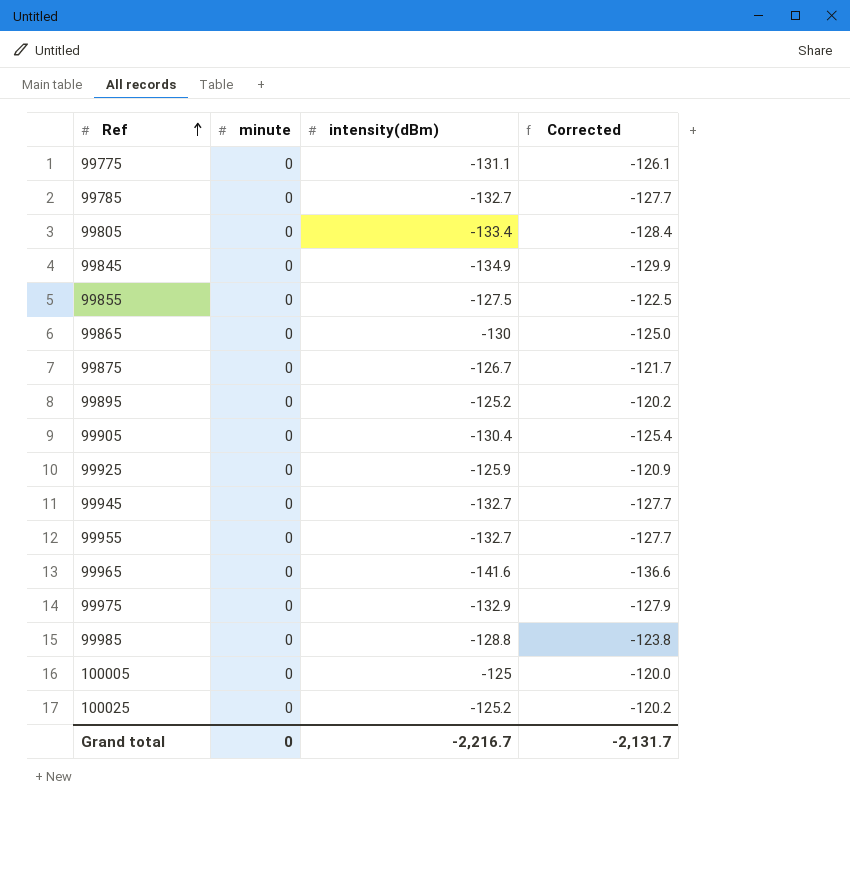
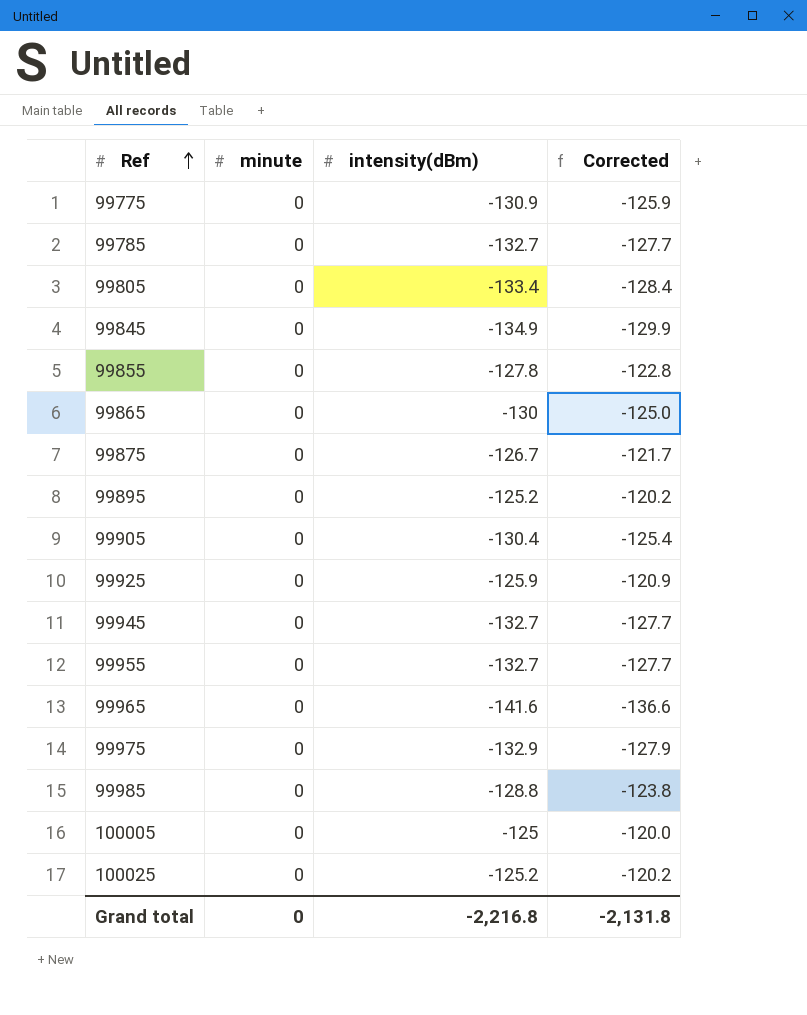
99775 | intensity(dBm): -131.1 -> -130.9
99775 | Corrected: -126.1 -> -125.9
99855 | intensity(dBm): -127.5 -> -127.8
99855 | Corrected: -122.5 -> -122.8
Grand total | intensity(dBm): -2,216.7 -> -2,216.8
Grand total | Corrected: -2,131.7 -> -2,131.8

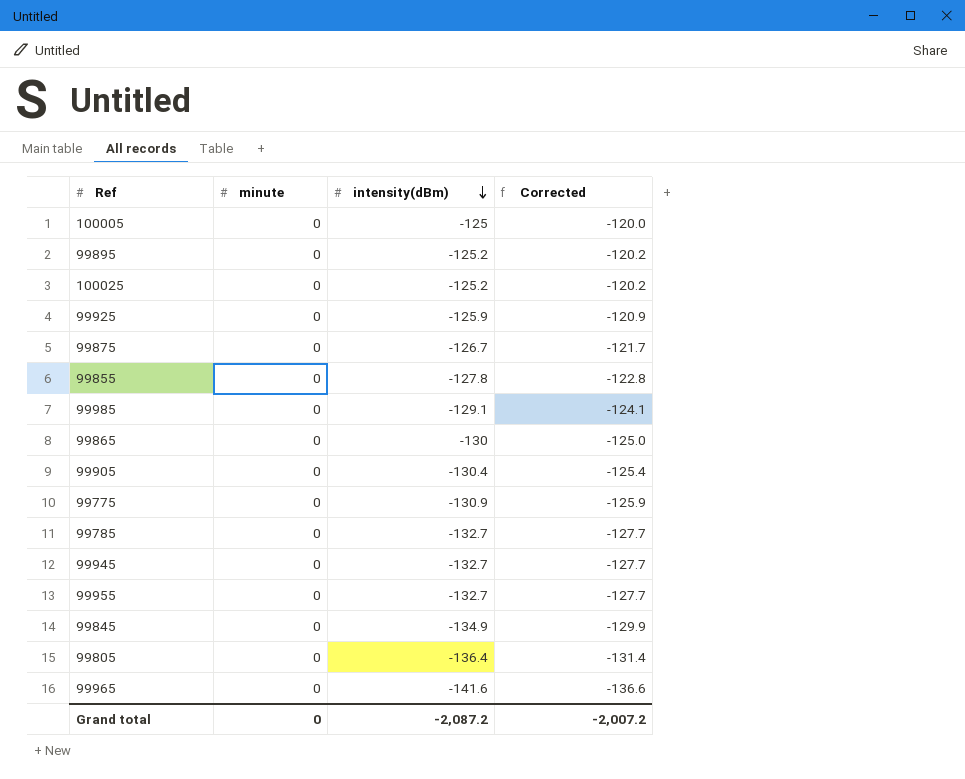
row order: Ref ascending -> intensity(dBm) descending
row 99975: 0 | -132.9 | -127.9 -> none
99985 | intensity(dBm): -128.8 -> -129.1
99985 | Corrected: -123.8 -> -124.1
99805 | intensity(dBm): -133.4 -> -136.4
99805 | Corrected: -128.4 -> -131.4
Grand total | intensity(dBm): -2,216.8 -> -2,087.2
Grand total | Corrected: -2,131.8 -> -2,007.2

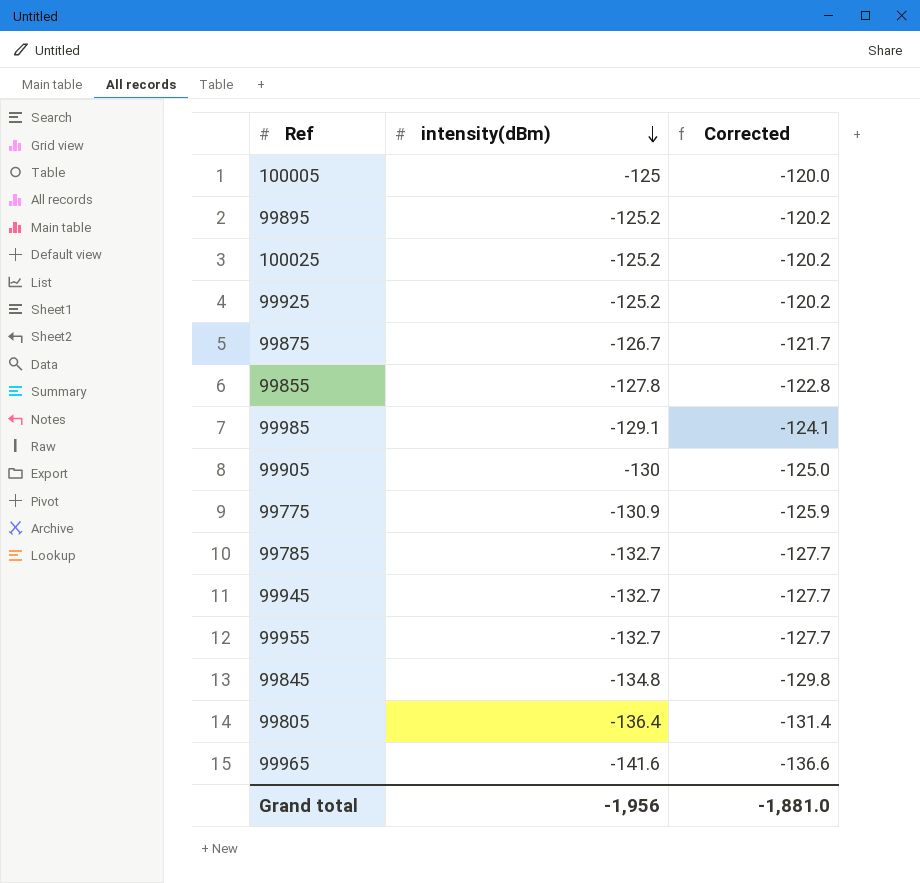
column minute | position: 2 -> none
row 99865: 0 | -130 | -125.0 -> none
99925 | intensity(dBm): -125.9 -> -125.2
99925 | Corrected: -120.9 -> -120.2
99905 | intensity(dBm): -130.4 -> -130
99905 | Corrected: -125.4 -> -125.0
99845 | intensity(dBm): -134.9 -> -134.8
99845 | Corrected: -129.9 -> -129.8
Grand total | intensity(dBm): -2,087.2 -> -1,956
Grand total | Corrected: -2,007.2 -> -1,881.0

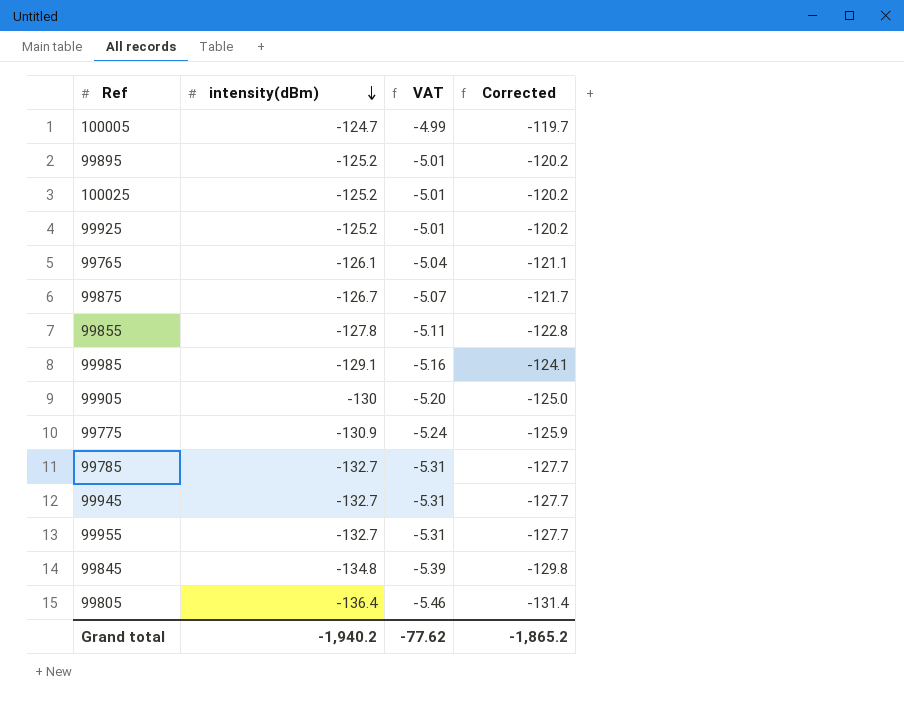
column VAT | formula: none -> [intensity(dBm)] * 0.04
row 99965: -141.6 | -136.6 -> none
100005 | intensity(dBm): -125 -> -124.7
100005 | Corrected: -120.0 -> -119.7
row 99765: none -> -126.1 | -5.04 | -121.1
Grand total | intensity(dBm): -1,956 -> -1,940.2
Grand total | Corrected: -1,881.0 -> -1,865.2

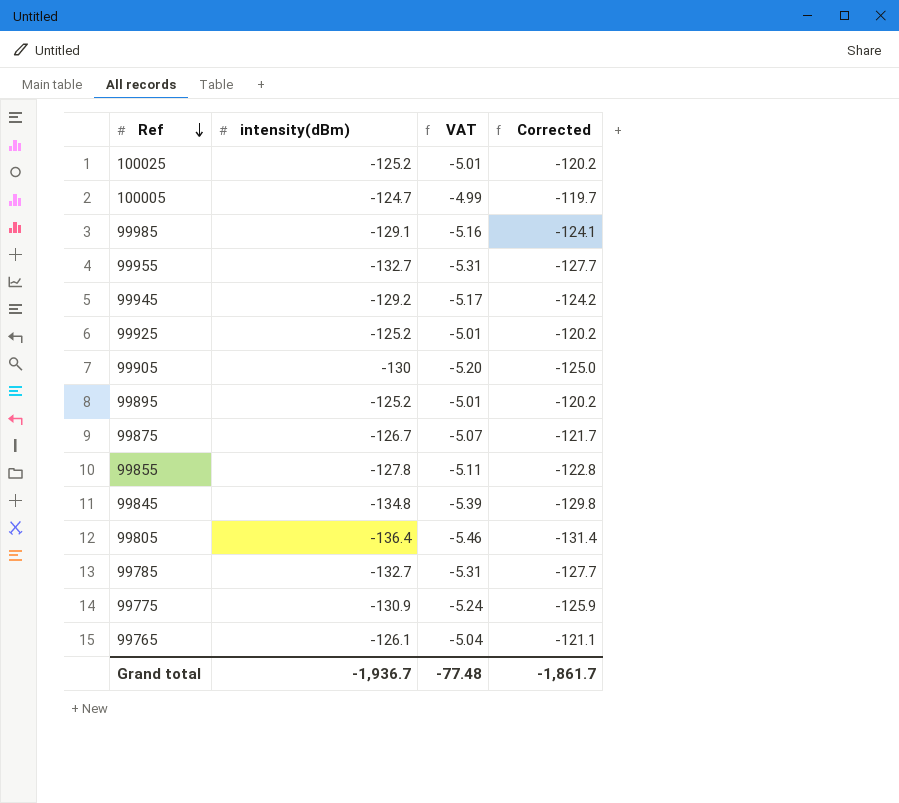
row order: intensity(dBm) descending -> Ref descending
99945 | intensity(dBm): -132.7 -> -129.2
99945 | VAT: -5.31 -> -5.17
99945 | Corrected: -127.7 -> -124.2
Grand total | intensity(dBm): -1,940.2 -> -1,936.7
Grand total | VAT: -77.62 -> -77.48
Grand total | Corrected: -1,865.2 -> -1,861.7

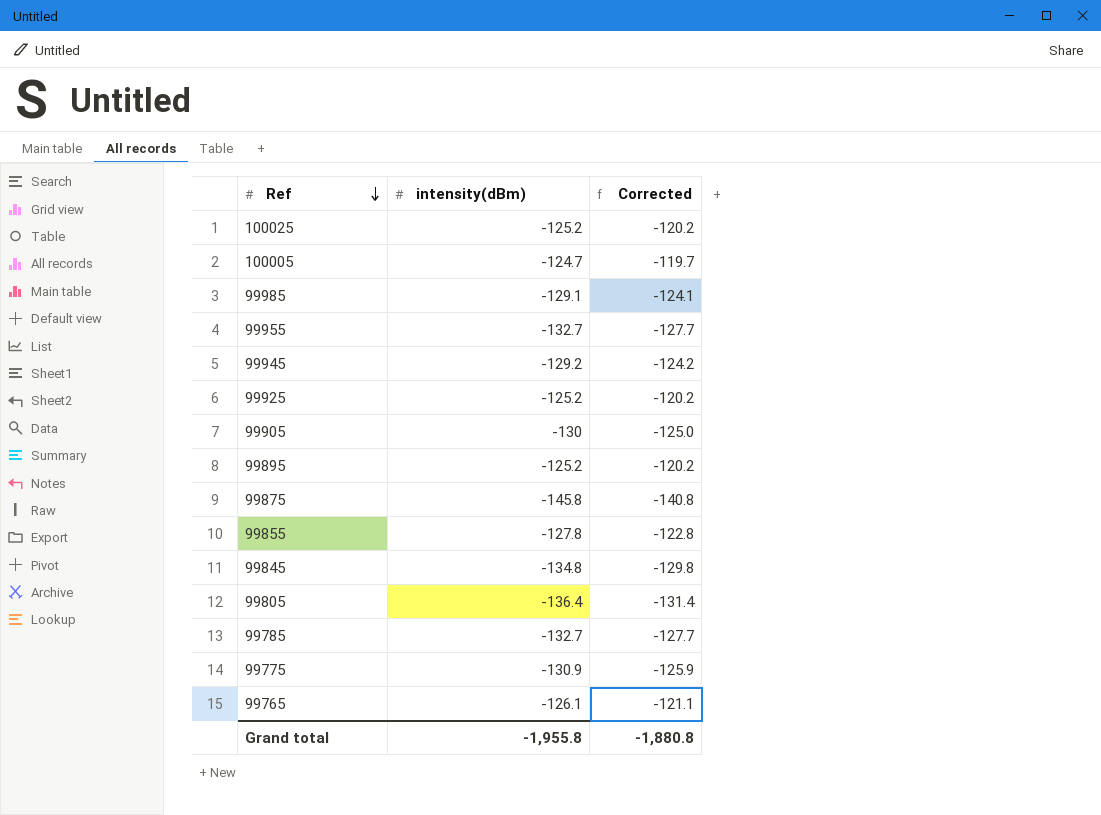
column VAT | formula: [intensity(dBm)] * 0.04 -> none
99875 | intensity(dBm): -126.7 -> -145.8
99875 | Corrected: -121.7 -> -140.8
Grand total | intensity(dBm): -1,936.7 -> -1,955.8
Grand total | Corrected: -1,861.7 -> -1,880.8

